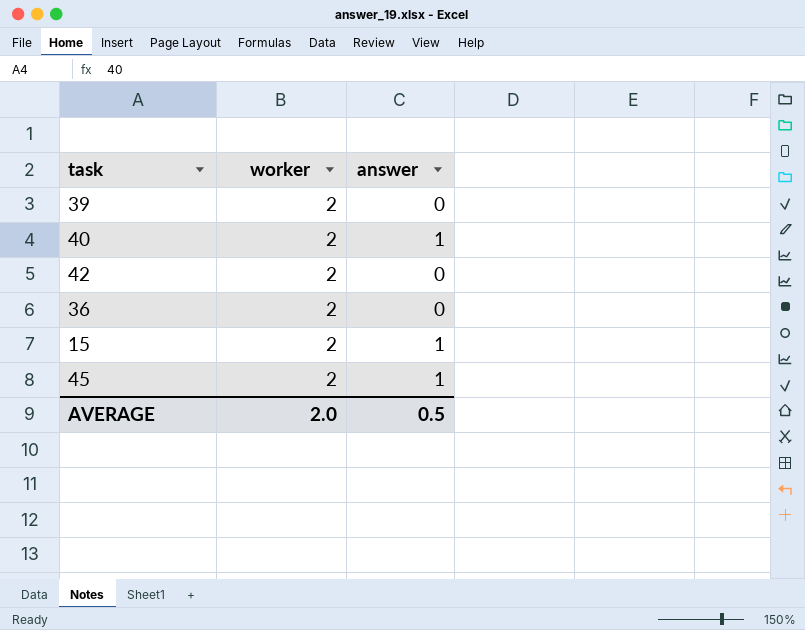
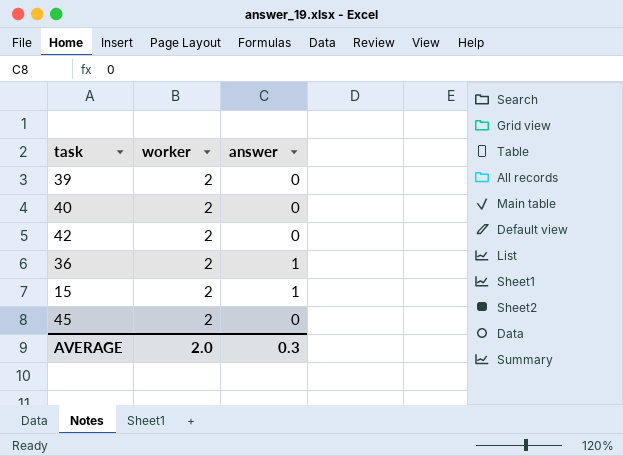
40 | answer: 1 -> 0
36 | answer: 0 -> 1
45 | answer: 1 -> 0
AVERAGE | answer: 0.5 -> 0.3

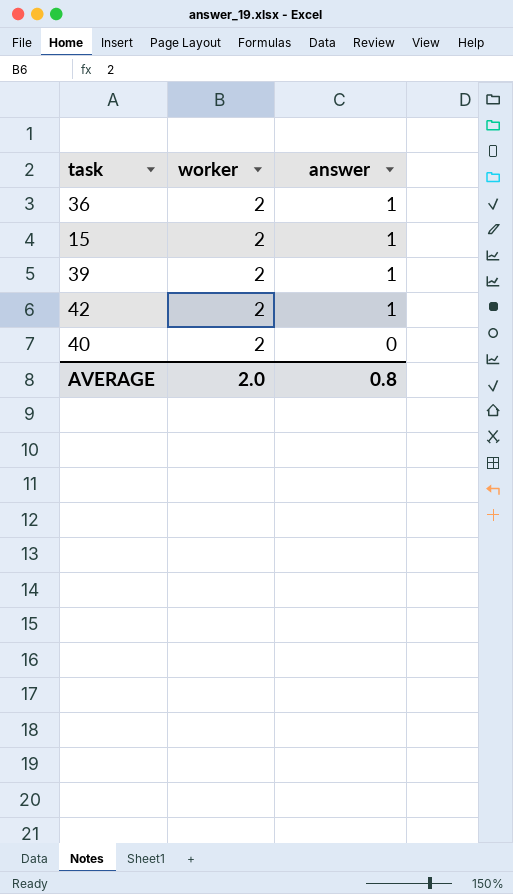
row order: none -> answer descending
row 45: 2 | 0 -> none
39 | answer: 0 -> 1
42 | answer: 0 -> 1
AVERAGE | answer: 0.3 -> 0.8

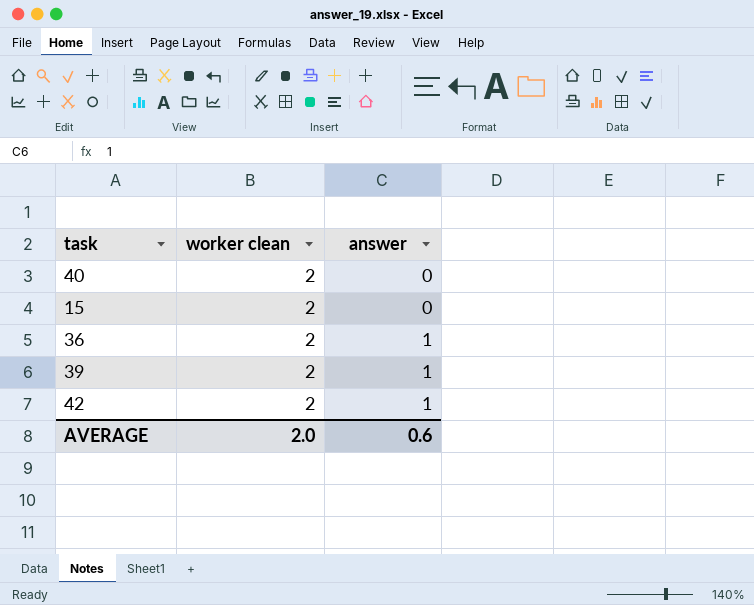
row order: answer descending -> answer ascending
column name: worker -> worker clean
15 | answer: 1 -> 0
AVERAGE | answer: 0.8 -> 0.6

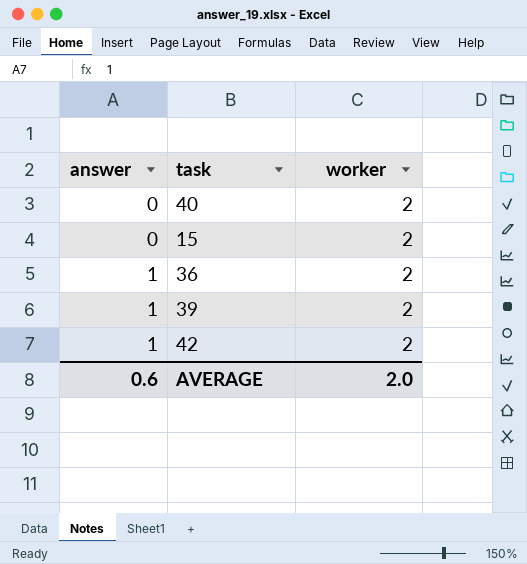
column answer | position: 3 -> 1
column name: worker clean -> worker

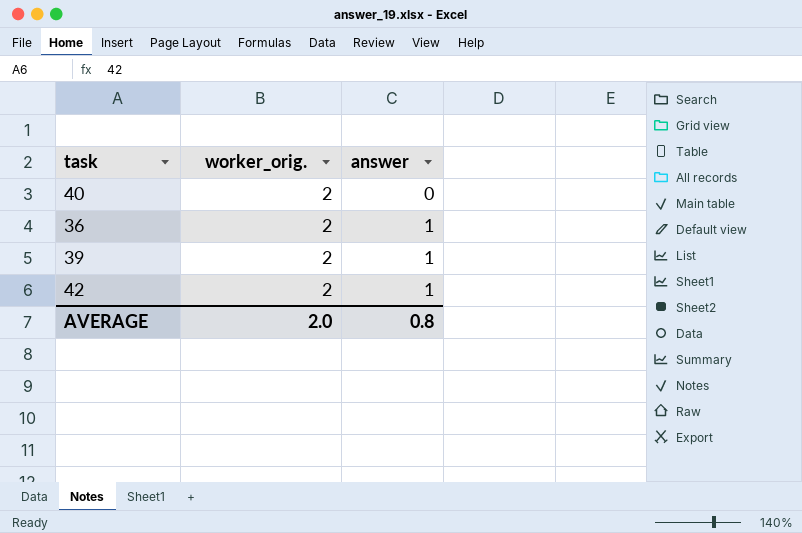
column name: worker -> worker_orig.
column answer | position: 1 -> 3
row 15: 0 | 2 -> none
AVERAGE | answer: 0.6 -> 0.8

